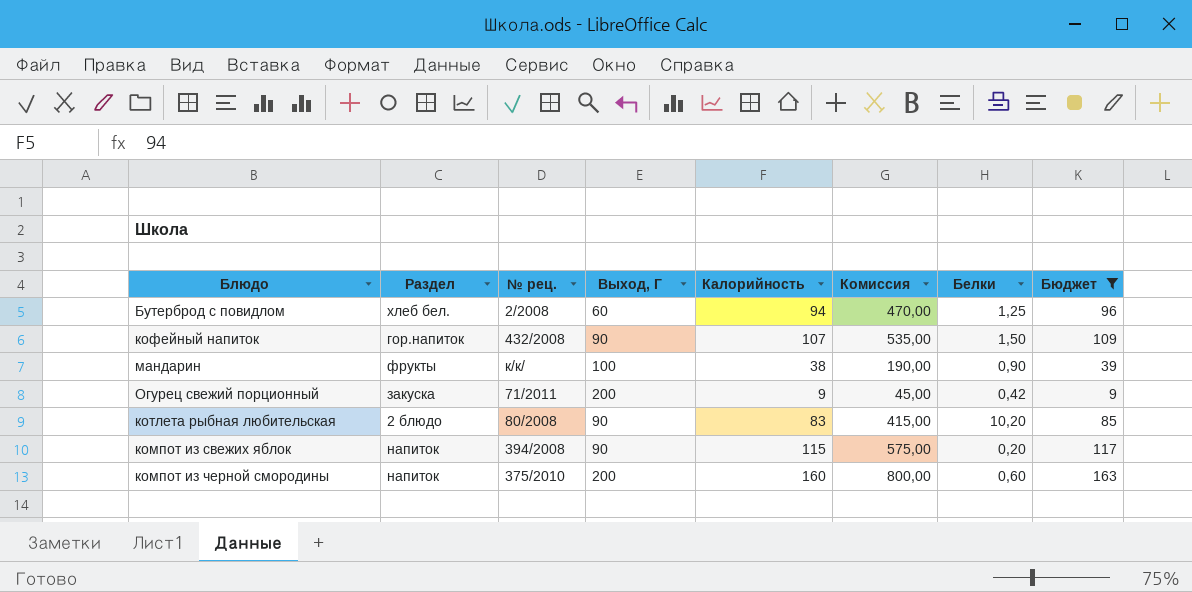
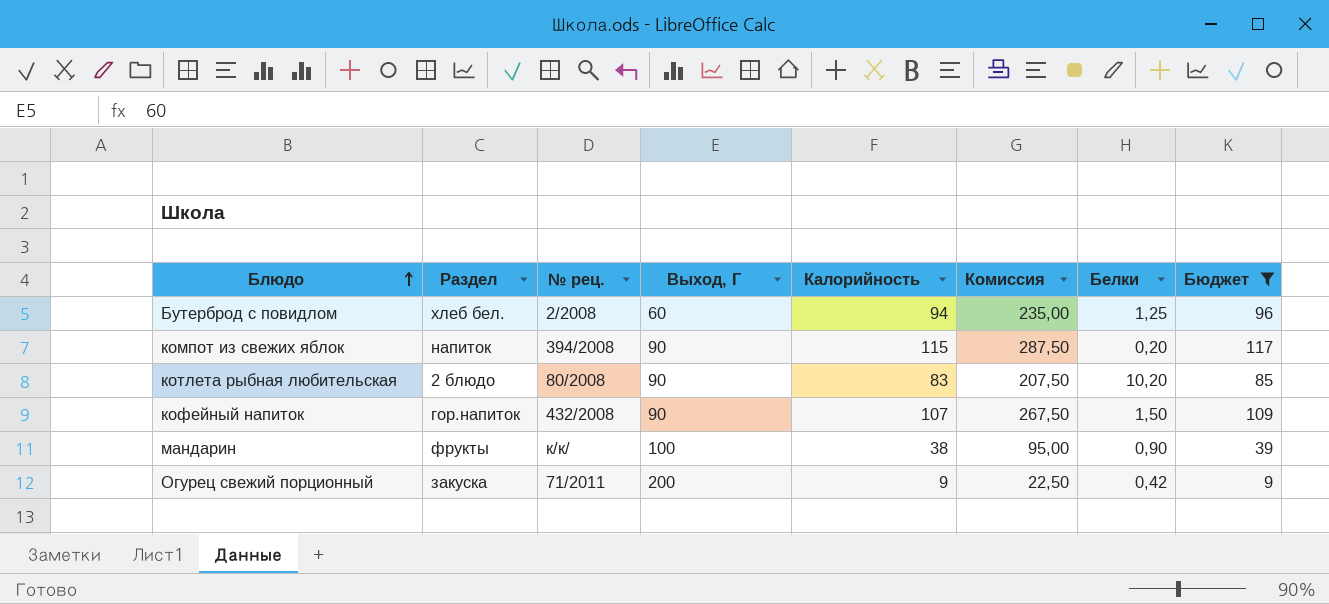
row order: none -> Блюдо ascending
column Комиссия | formula: [Калорийность] * 5 -> [Калорийность] * 2,5
row компот из черной смородины: напиток | 375/2010 | 200 | 160 | 800,00 | 0,60 | 163 -> none

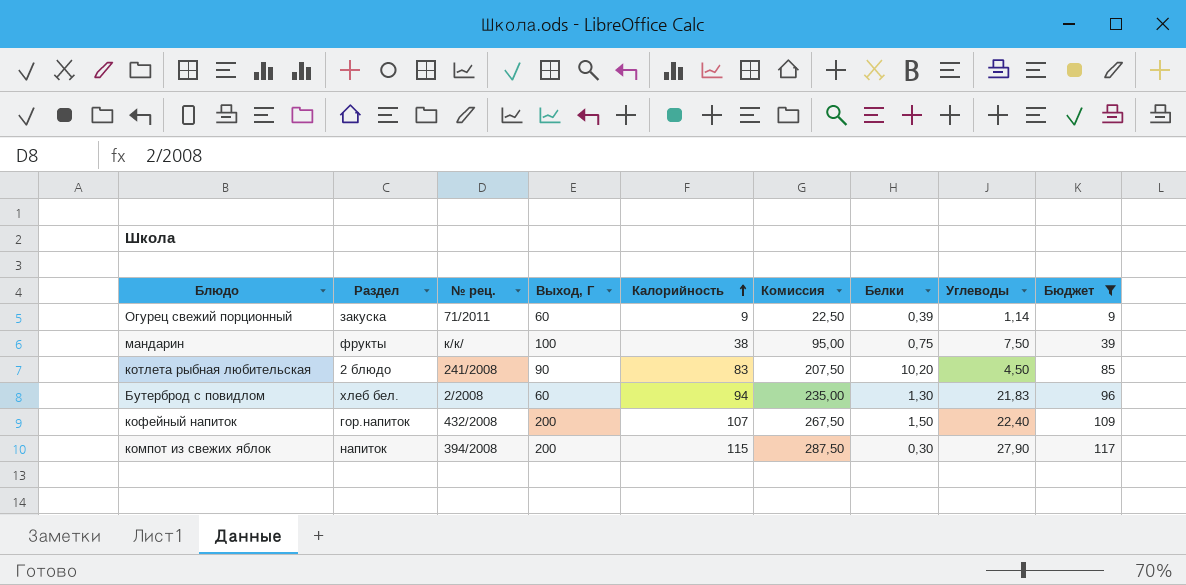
row order: Блюдо ascending -> Калорийность ascending
column Углеводы | position: none -> 8
Огурец свежий порционный | Выход, Г: 200 -> 60
Огурец свежий порционный | Белки: 0,42 -> 0,39
мандарин | Белки: 0,90 -> 0,75
котлета рыбная любительская | № рец.: 80/2008 -> 241/2008
Бутерброд с повидлом | Белки: 1,25 -> 1,30
кофейный напиток | Выход, Г: 90 -> 200
компот из свежих яблок | Выход, Г: 90 -> 200
компот из свежих яблок | Белки: 0,20 -> 0,30

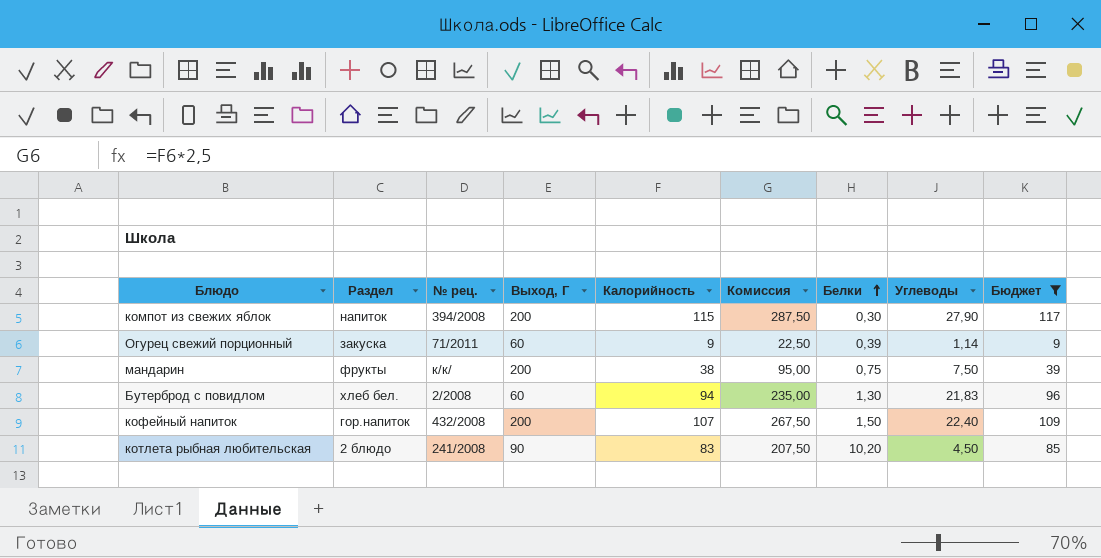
row order: Калорийность ascending -> Белки ascending
мандарин | Выход, Г: 100 -> 200

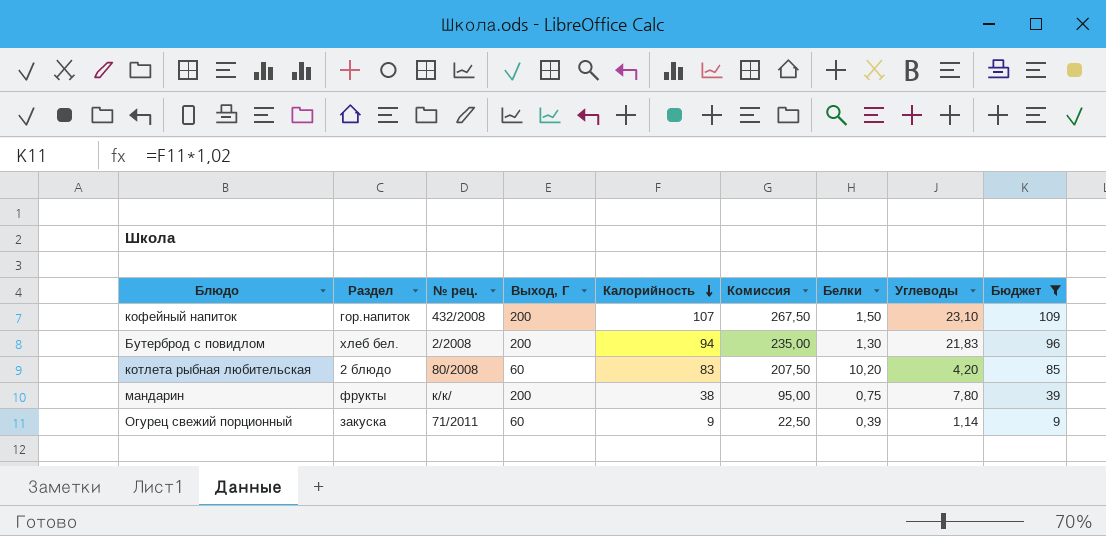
row order: Белки ascending -> Калорийность descending
row компот из свежих яблок: напиток | 394/2008 | 200 | 115 | 287,50 | 0,30 | 27,90 | 117 -> none
кофейный напиток | Углеводы: 22,40 -> 23,10
Бутерброд с повидлом | Выход, Г: 60 -> 200
котлета рыбная любительская | № рец.: 241/2008 -> 80/2008
котлета рыбная любительская | Выход, Г: 90 -> 60
котлета рыбная любительская | Углеводы: 4,50 -> 4,20
мандарин | Углеводы: 7,50 -> 7,80

